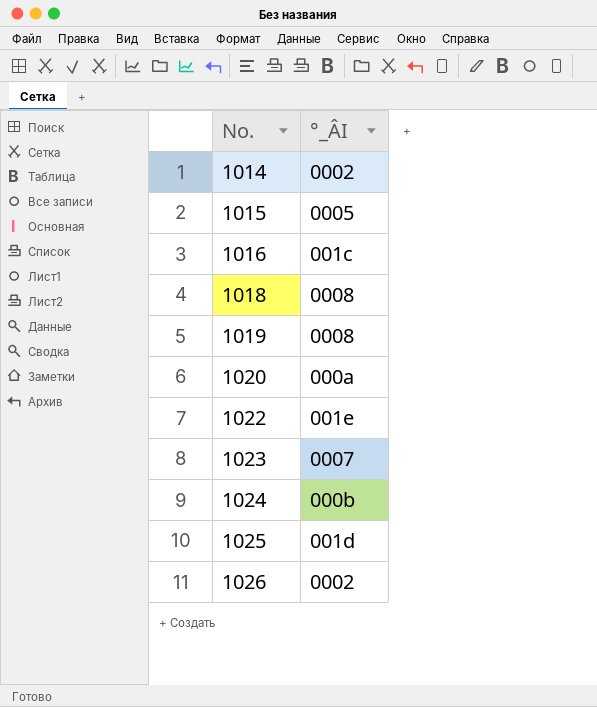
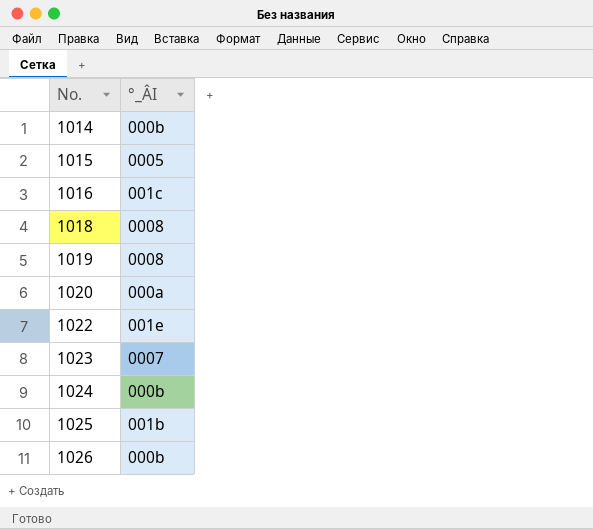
1014 | °_ÂI: 0002 -> 000b
1025 | °_ÂI: 001d -> 001b
1026 | °_ÂI: 0002 -> 000b

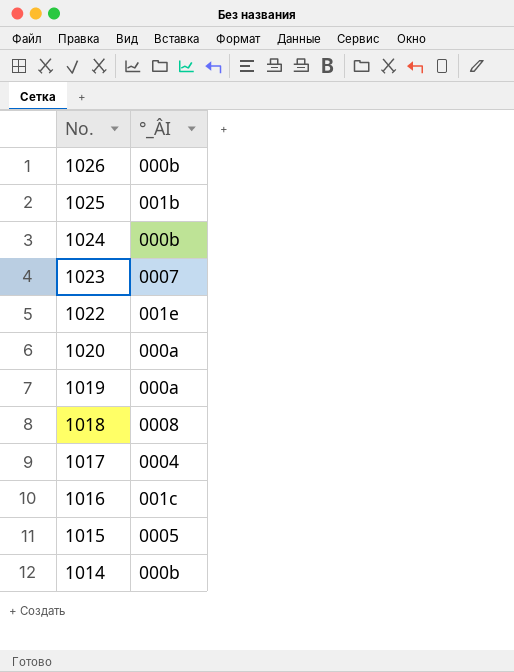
row order: No. ascending -> No. descending
1019 | °_ÂI: 0008 -> 000a
row 1017: none -> 0004

